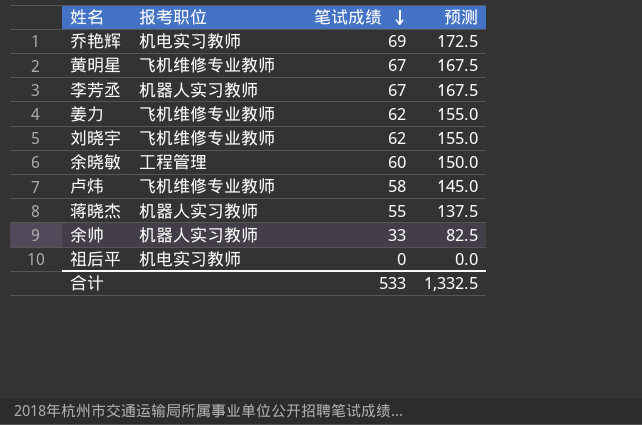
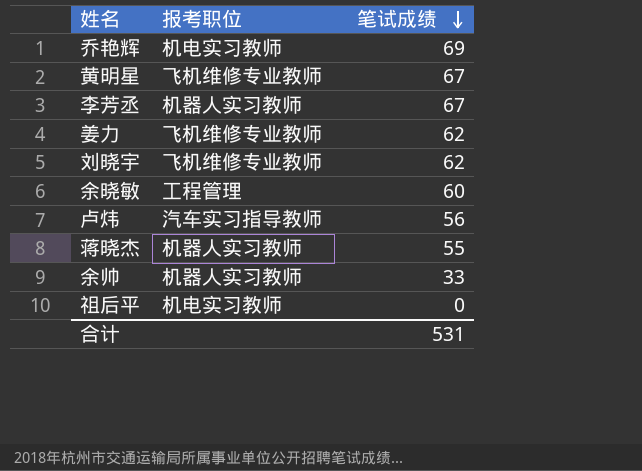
column 预测 | formula: [笔试成绩] * 2.5 -> none
卢炜 | 报考职位: 飞机维修专业教师 -> 汽车实习指导教师
卢炜 | 笔试成绩: 58 -> 56
合计 | 笔试成绩: 533 -> 531

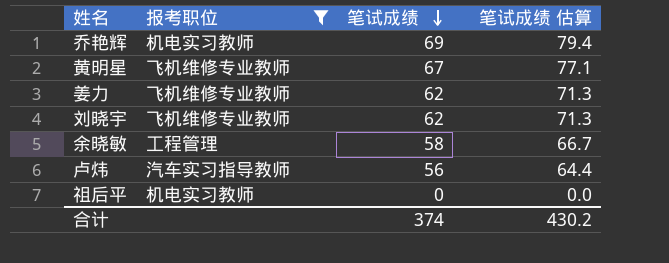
filter: none -> 报考职位 != 机器人实习教师
column 笔试成绩 估算 | formula: none -> [笔试成绩] * 1.15
余晓敏 | 笔试成绩: 60 -> 58
合计 | 笔试成绩: 531 -> 374

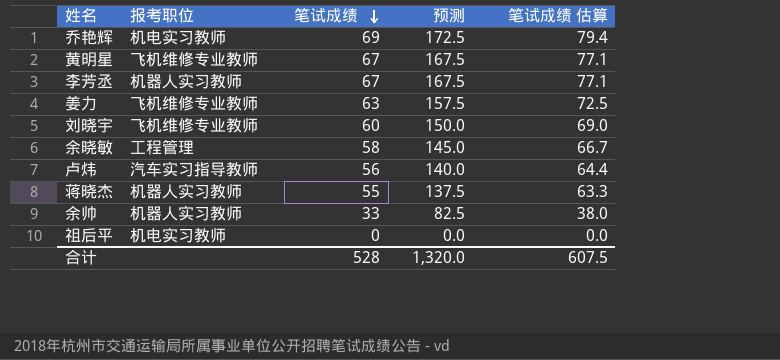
filter: 报考职位 != 机器人实习教师 -> none
column 预测 | formula: none -> [笔试成绩] * 2.5
姜力 | 笔试成绩: 62 -> 63
姜力 | 笔试成绩 估算: 71.3 -> 72.5
刘晓宇 | 笔试成绩: 62 -> 60
刘晓宇 | 笔试成绩 估算: 71.3 -> 69.0
合计 | 笔试成绩: 374 -> 528
合计 | 笔试成绩 估算: 430.2 -> 607.5

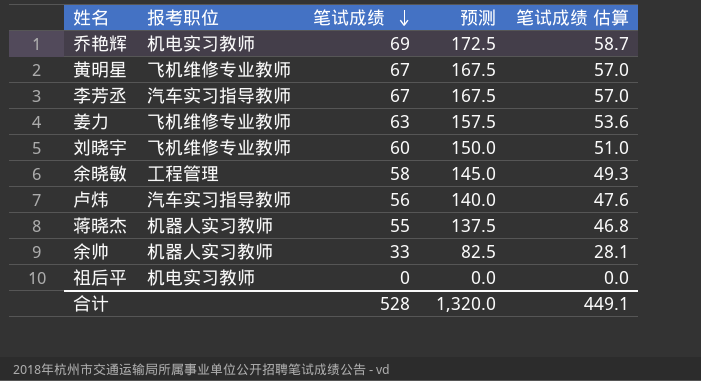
column 笔试成绩 估算 | formula: [笔试成绩] * 1.15 -> [笔试成绩] * 0.85
李芳丞 | 报考职位: 机器人实习教师 -> 汽车实习指导教师
合计 | 笔试成绩 估算: 607.5 -> 449.1

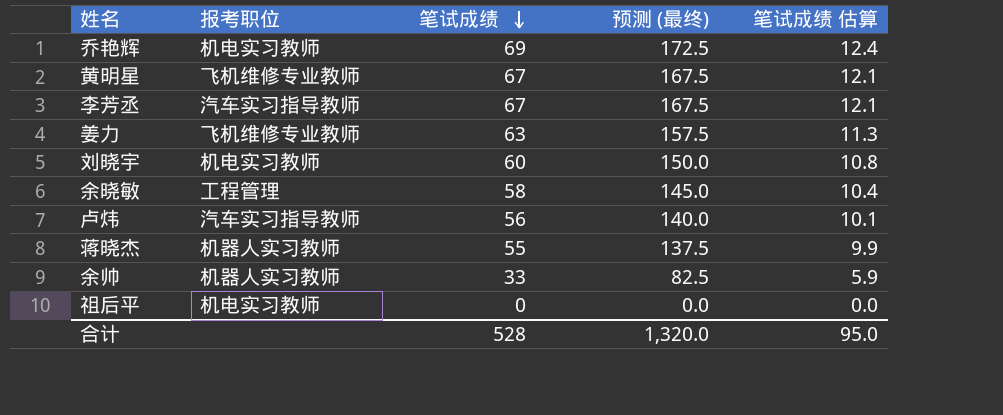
column name: 预测 -> 预测 (最终)
column 笔试成绩 估算 | formula: [笔试成绩] * 0.85 -> [笔试成绩] * 0.18
刘晓宇 | 报考职位: 飞机维修专业教师 -> 机电实习教师
合计 | 笔试成绩 估算: 449.1 -> 95.0

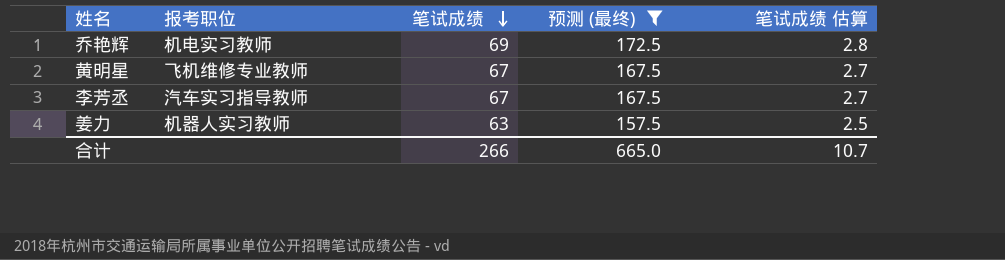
filter: none -> 预测 (最终) >= 157.5
column 笔试成绩 估算 | formula: [笔试成绩] * 0.18 -> [笔试成绩] * 0.04
姜力 | 报考职位: 飞机维修专业教师 -> 机器人实习教师
合计 | 笔试成绩: 528 -> 266
合计 | 预测 (最终): 1,320.0 -> 665.0
合计 | 笔试成绩 估算: 95.0 -> 10.7

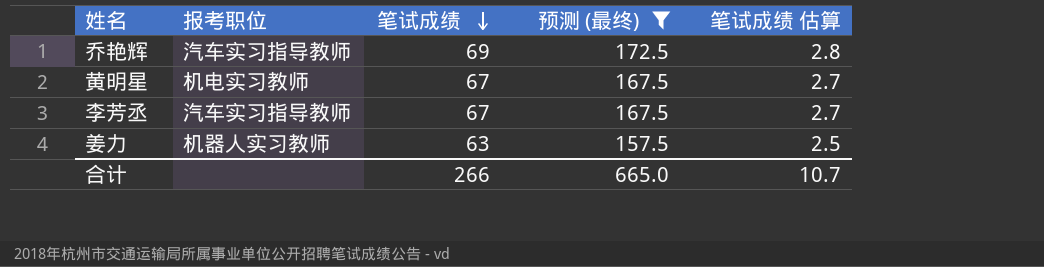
乔艳辉 | 报考职位: 机电实习教师 -> 汽车实习指导教师
黄明星 | 报考职位: 飞机维修专业教师 -> 机电实习教师

